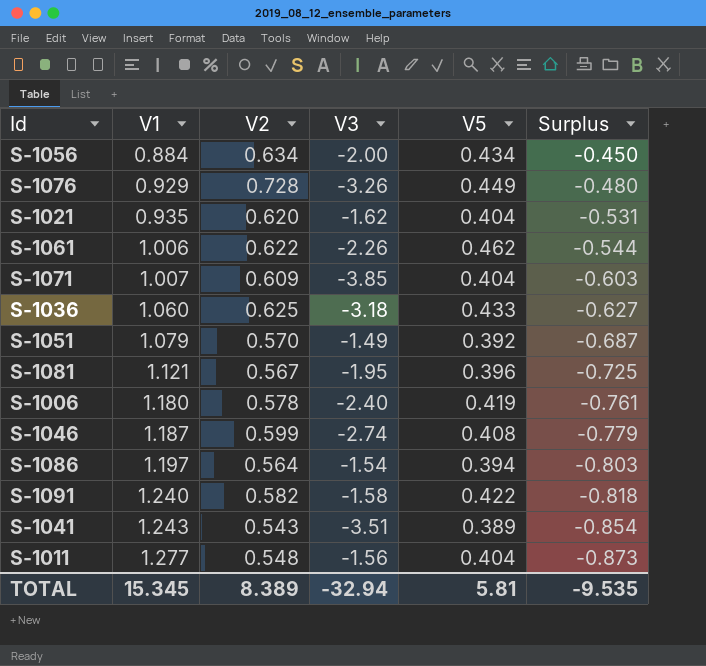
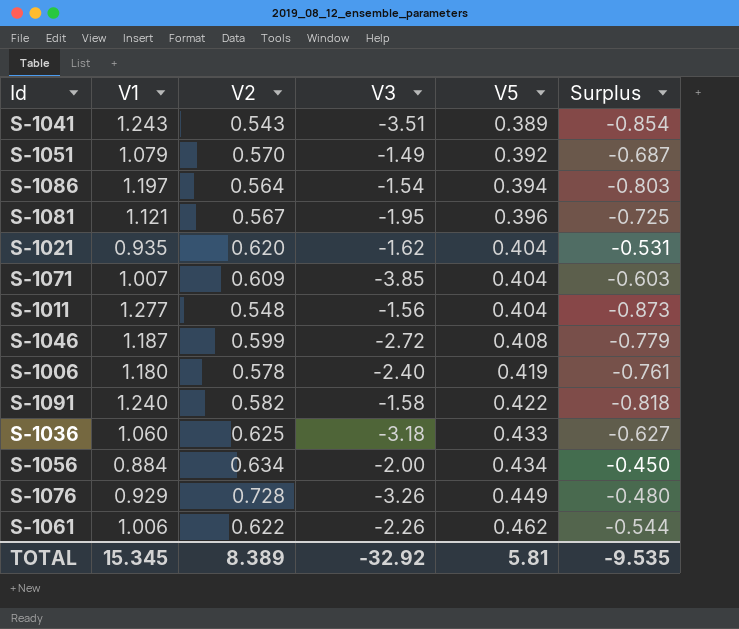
row order: V1 ascending -> V5 ascending
S-1046 | V3: -2.74 -> -2.72
TOTAL | V3: -32.94 -> -32.92

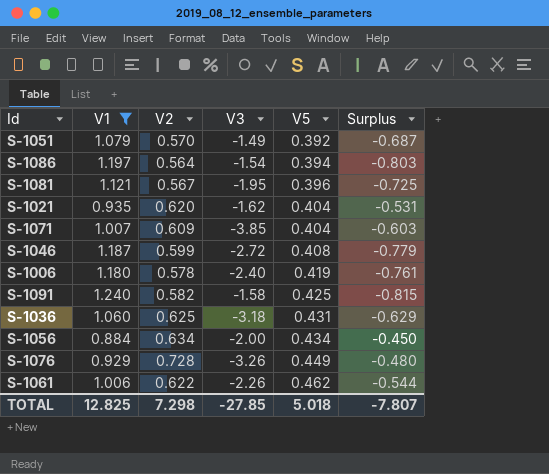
filter: none -> V1 <= 1.240
S-1091 | V5: 0.422 -> 0.425
S-1091 | Surplus: -0.818 -> -0.815
S-1036 | V5: 0.433 -> 0.431
S-1036 | Surplus: -0.627 -> -0.629
TOTAL | V1: 15.345 -> 12.825
TOTAL | V2: 8.389 -> 7.298
TOTAL | V3: -32.92 -> -27.85
TOTAL | V5: 5.81 -> 5.018
TOTAL | Surplus: -9.535 -> -7.807

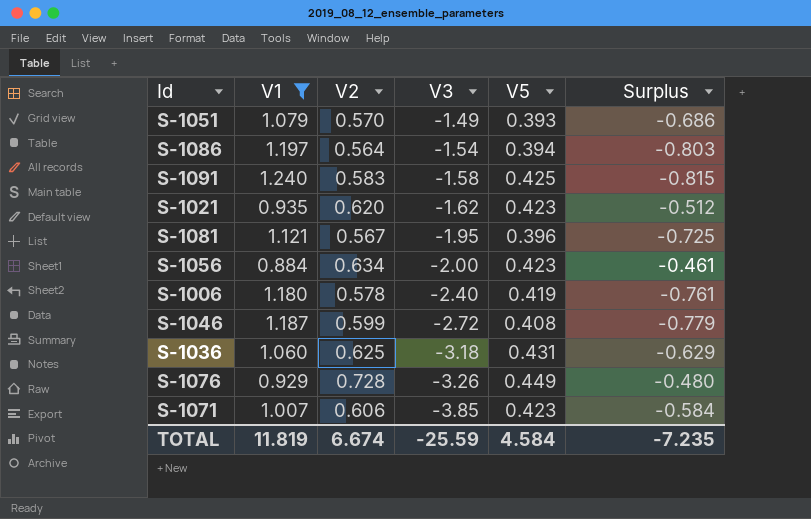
row order: V5 ascending -> V3 descending
row S-1061: 1.006 | 0.622 | -2.26 | 0.462 | -0.544 -> none
S-1051 | V5: 0.392 -> 0.393
S-1051 | Surplus: -0.687 -> -0.686
S-1091 | V2: 0.582 -> 0.583
S-1021 | V5: 0.404 -> 0.423
S-1021 | Surplus: -0.531 -> -0.512
S-1056 | V5: 0.434 -> 0.423
S-1056 | Surplus: -0.450 -> -0.461
S-1071 | V2: 0.609 -> 0.606
S-1071 | V5: 0.404 -> 0.423
S-1071 | Surplus: -0.603 -> -0.584
TOTAL | V1: 12.825 -> 11.819
TOTAL | V2: 7.298 -> 6.674
TOTAL | V3: -27.85 -> -25.59
TOTAL | V5: 5.018 -> 4.584
TOTAL | Surplus: -7.807 -> -7.235

